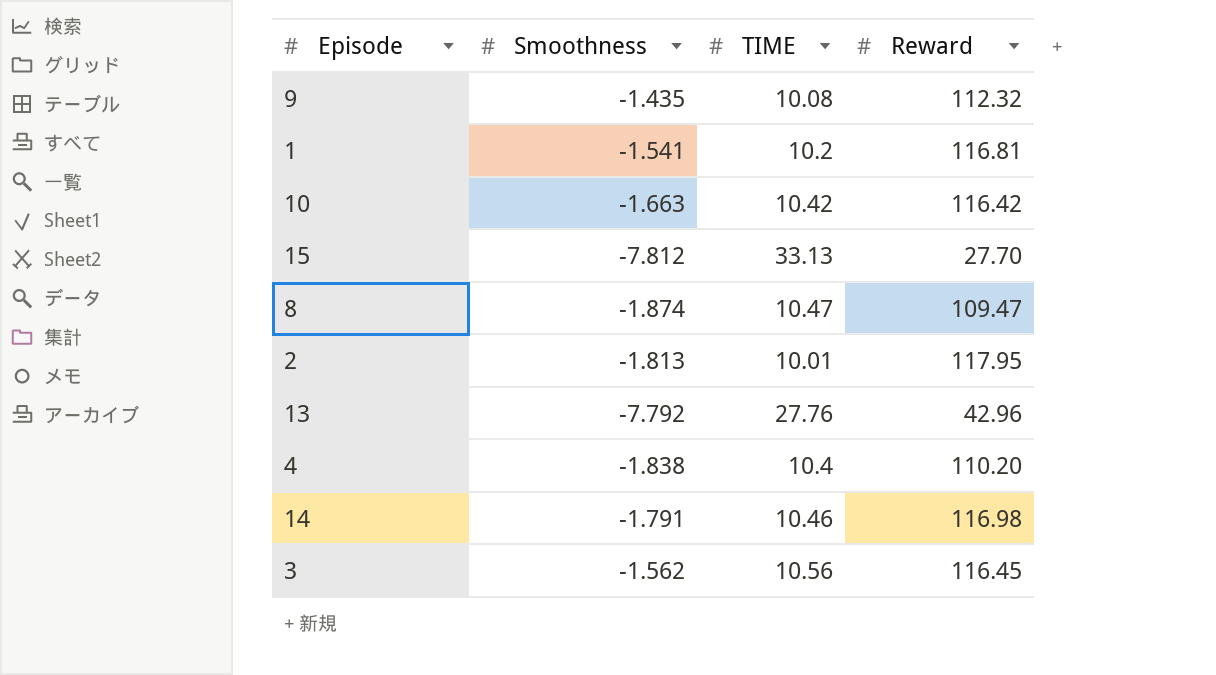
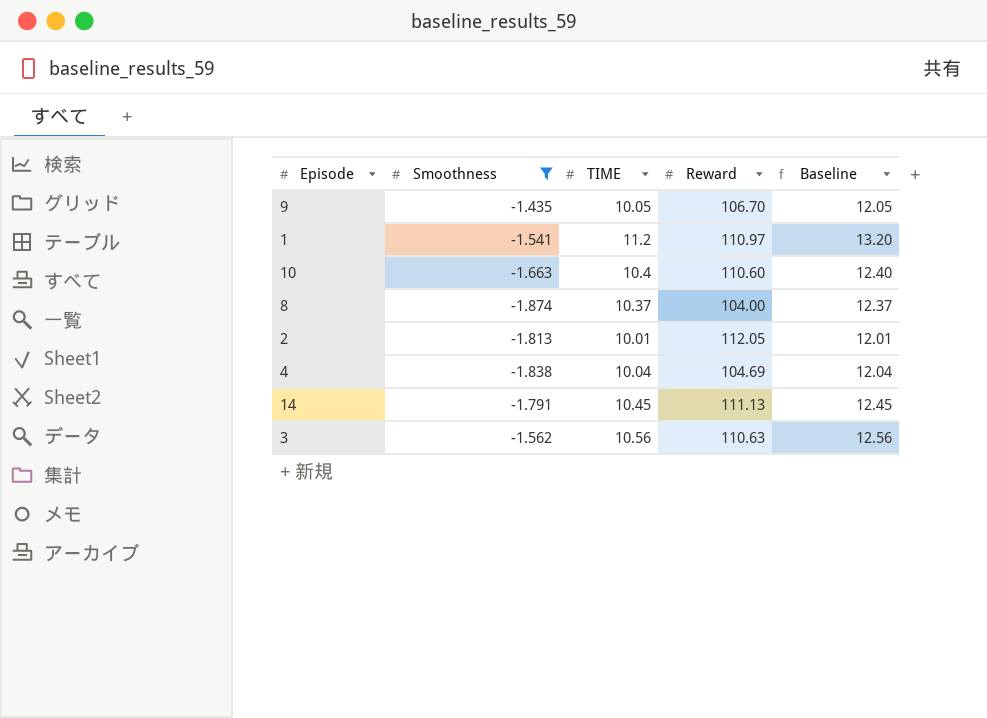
filter: none -> Smoothness >= -1.874
column Baseline | formula: none -> [TIME] + 2
9 | TIME: 10.08 -> 10.05
9 | Reward: 112.32 -> 106.70
1 | TIME: 10.2 -> 11.2
1 | Reward: 116.81 -> 110.97
10 | TIME: 10.42 -> 10.4
10 | Reward: 116.42 -> 110.60
8 | TIME: 10.47 -> 10.37
8 | Reward: 109.47 -> 104.00
2 | Reward: 117.95 -> 112.05
4 | TIME: 10.4 -> 10.04
4 | Reward: 110.20 -> 104.69
14 | TIME: 10.46 -> 10.45
14 | Reward: 116.98 -> 111.13
3 | Reward: 116.45 -> 110.63

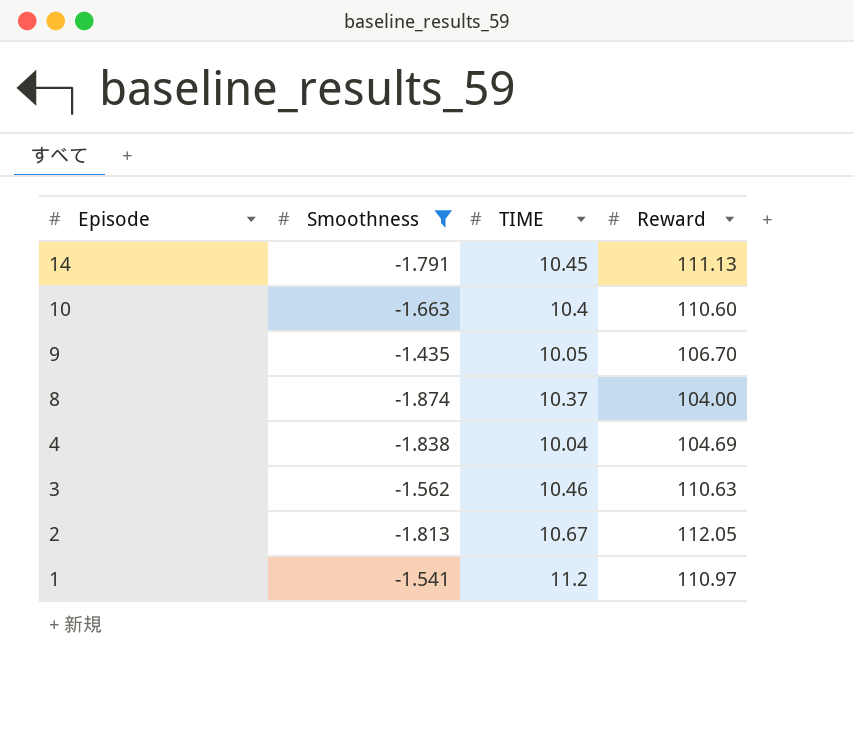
row order: none -> Episode descending
column Baseline | formula: [TIME] + 2 -> none
3 | TIME: 10.56 -> 10.46
2 | TIME: 10.01 -> 10.67

